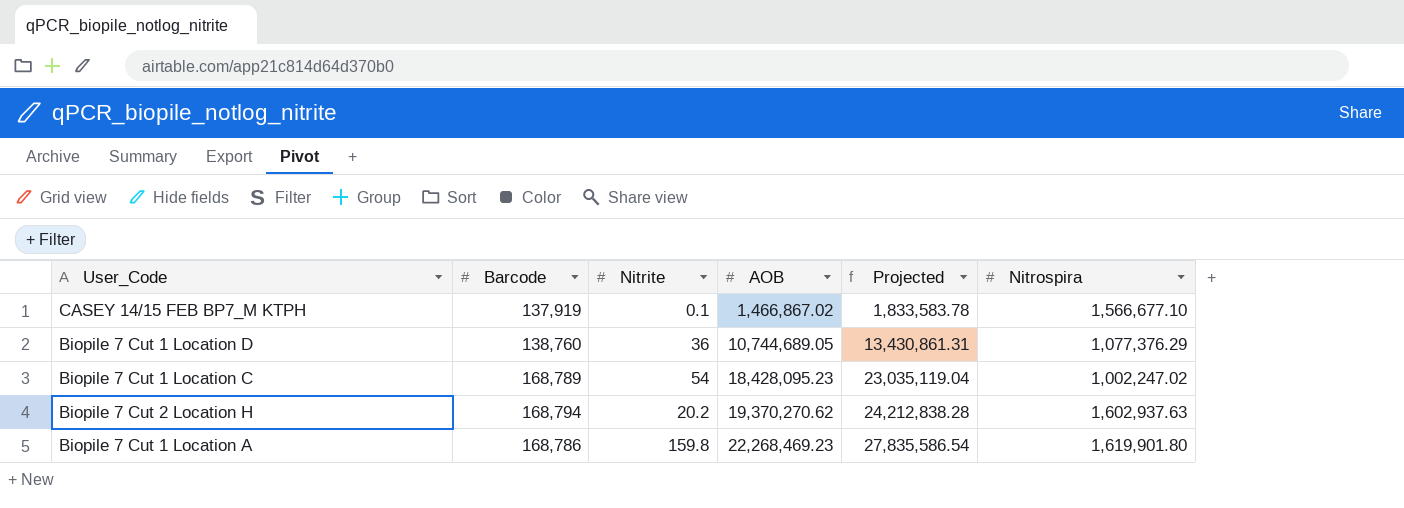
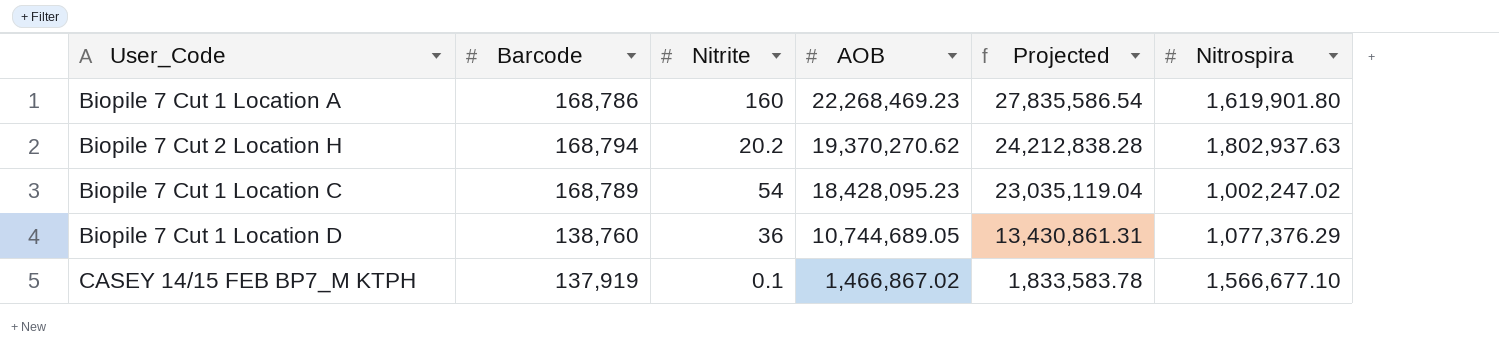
row order: AOB ascending -> AOB descending
Biopile 7 Cut 1 Location A | Nitrite: 159.8 -> 160
Biopile 7 Cut 2 Location H | Nitrospira: 1,602,937.63 -> 1,802,937.63

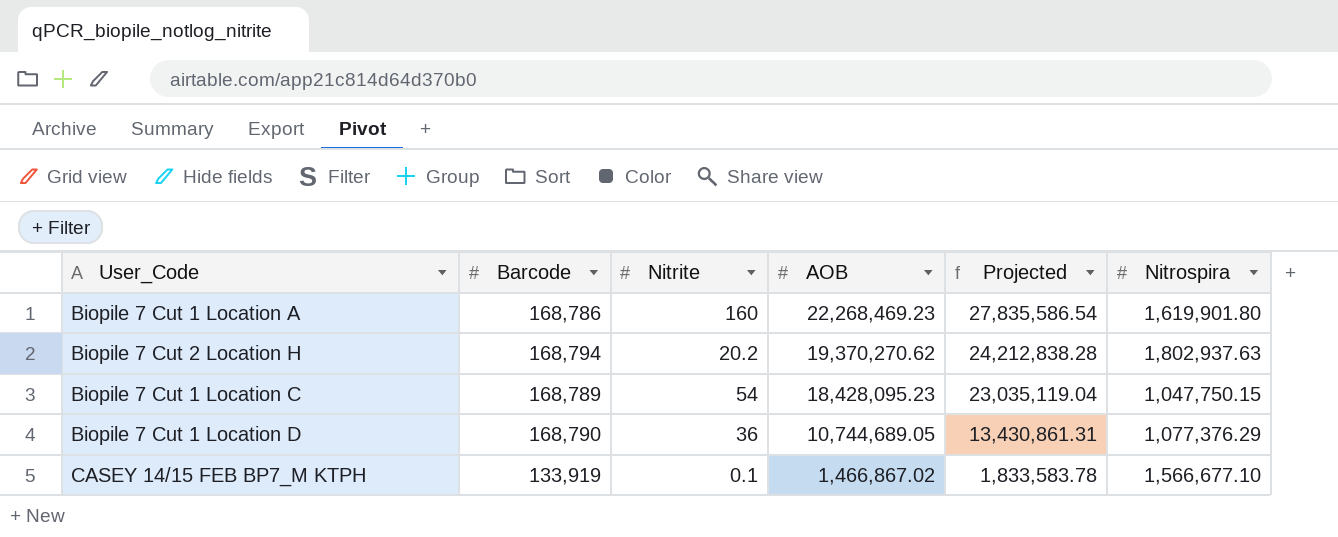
Biopile 7 Cut 1 Location C | Nitrospira: 1,002,247.02 -> 1,047,750.15
Biopile 7 Cut 1 Location D | Barcode: 138,760 -> 168,790
CASEY 14/15 FEB BP7_M KTPH | Barcode: 137,919 -> 133,919

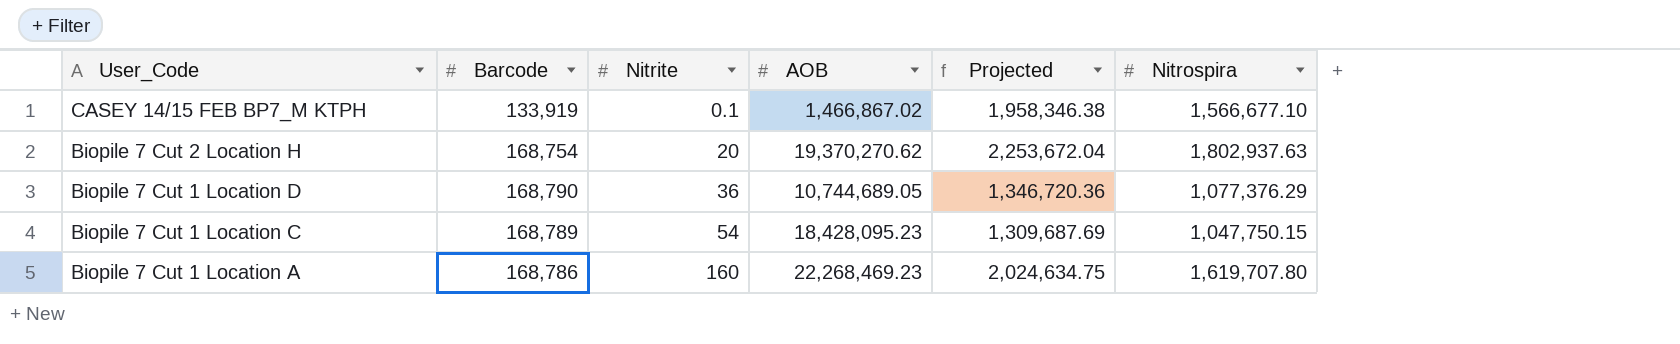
row order: AOB descending -> User_Code descending
column Projected | formula: [AOB] * 1.25 -> [Nitrospira] * 1.25
Biopile 7 Cut 2 Location H | Barcode: 168,794 -> 168,754
Biopile 7 Cut 2 Location H | Nitrite: 20.2 -> 20
Biopile 7 Cut 1 Location A | Nitrospira: 1,619,901.80 -> 1,619,707.80

